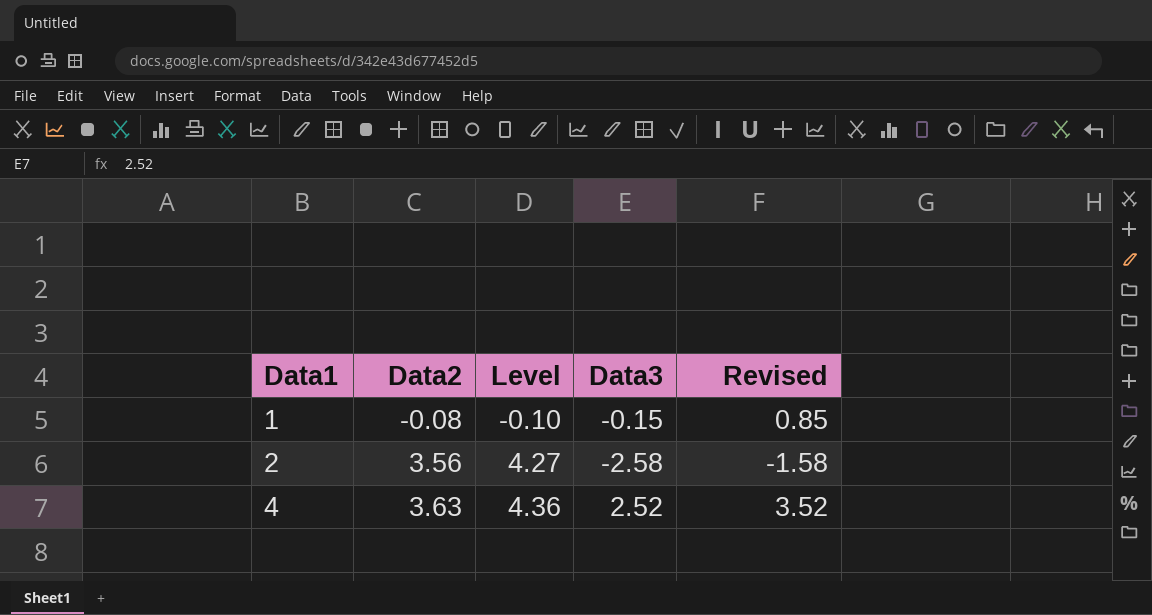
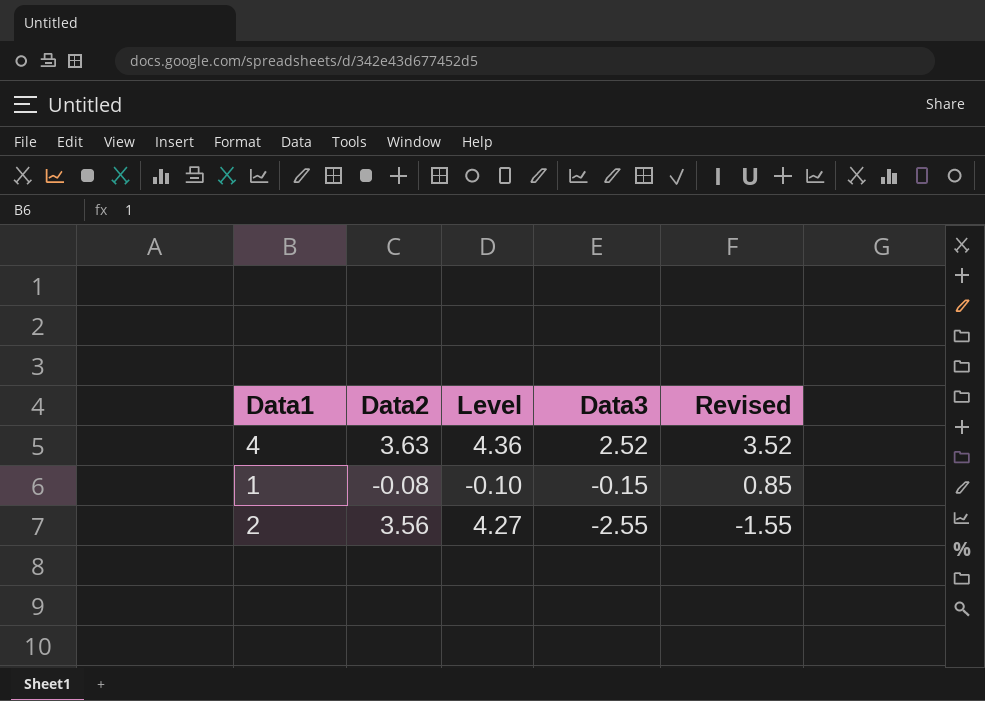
row order: Data1 ascending -> Data3 descending
2 | Data3: -2.58 -> -2.55
2 | Revised: -1.58 -> -1.55

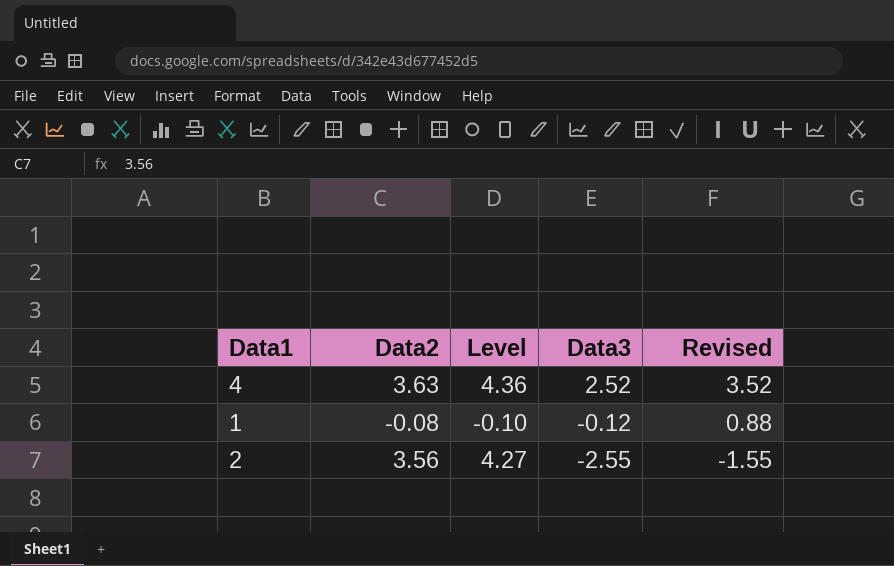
1 | Data3: -0.15 -> -0.12
1 | Revised: 0.85 -> 0.88

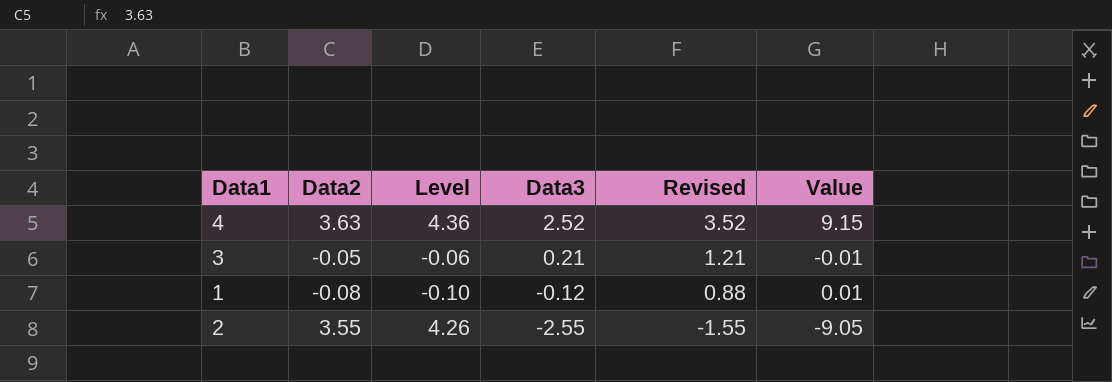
column Value | formula: none -> [Data2] * [Data3]
row 3: none -> -0.05 | -0.06 | 0.21 | 1.21 | -0.01
2 | Data2: 3.56 -> 3.55
2 | Level: 4.27 -> 4.26

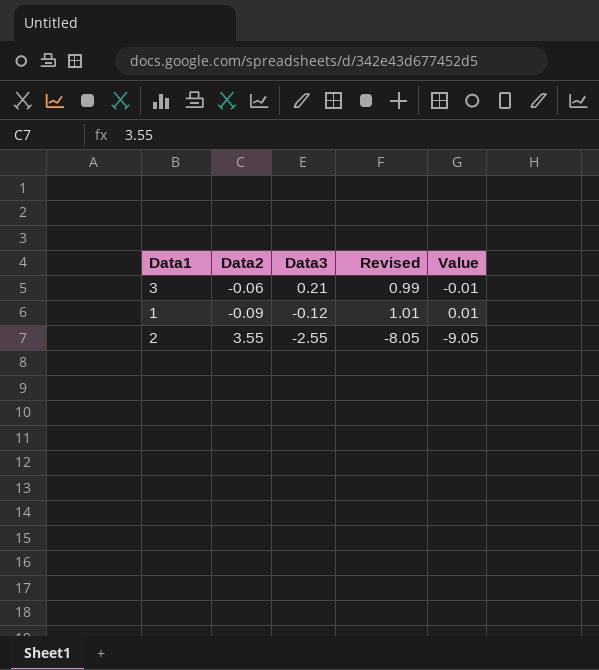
column Level | formula: [Data2] * 1.2 -> none
column Revised | formula: [Data3] + 1 -> [Value] + 1
row 4: 3.63 | 4.36 | 2.52 | 3.52 | 9.15 -> none
3 | Data2: -0.05 -> -0.06
1 | Data2: -0.08 -> -0.09

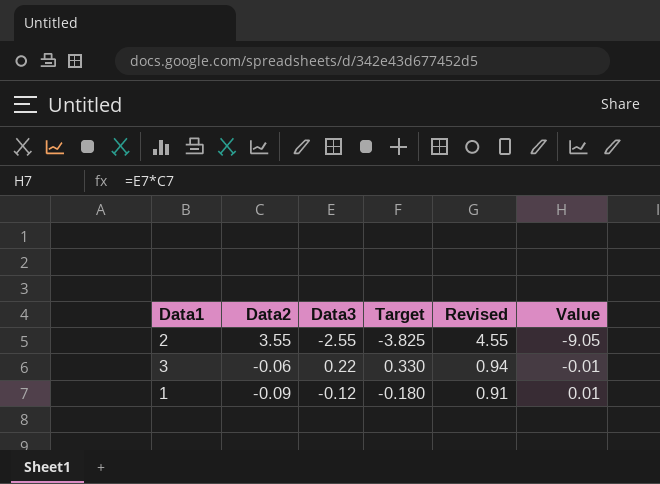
row order: Data3 descending -> Data2 descending
column Target | formula: none -> [Data3] * 1.5
column Revised | formula: [Value] + 1 -> [Data2] + 1
3 | Data3: 0.21 -> 0.22

